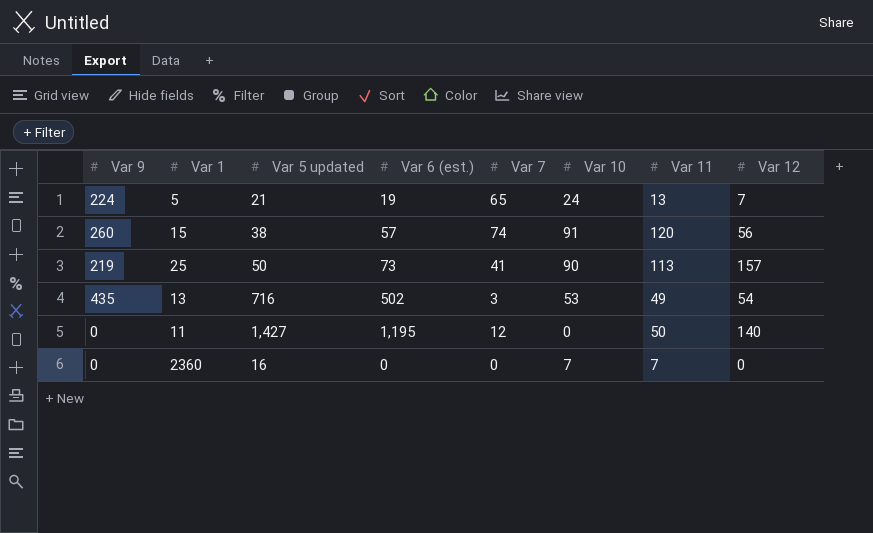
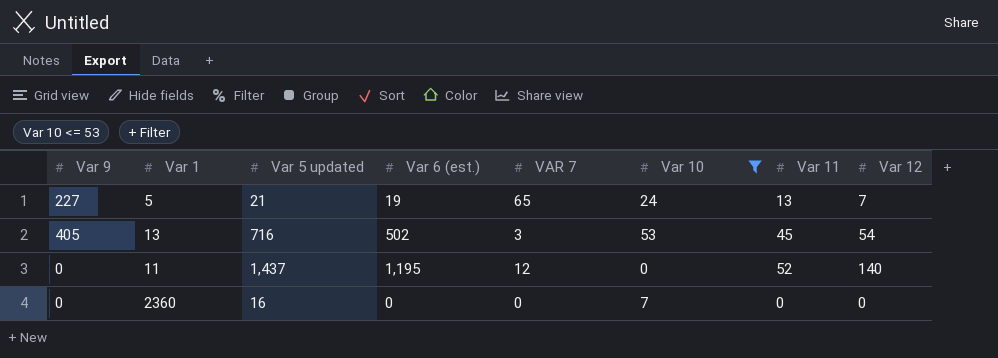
filter: none -> Var 10 <= 53
column name: Var 7 -> VAR 7
5 | Var 9: 224 -> 227
13 | Var 9: 435 -> 405
13 | Var 11: 49 -> 45
11 | Var 5 updated: 1,427 -> 1,437
11 | Var 11: 50 -> 52
2360 | Var 11: 7 -> 0

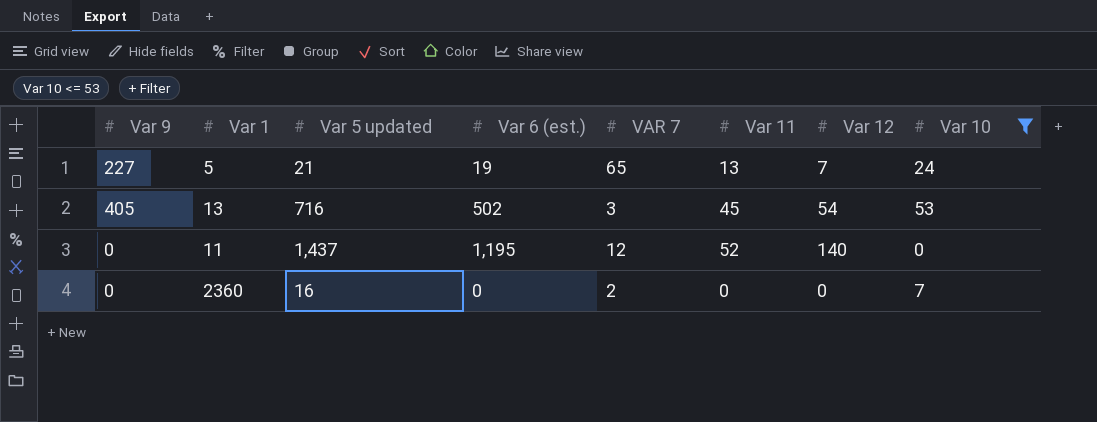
column Var 10 | position: 6 -> 8
2360 | VAR 7: 0 -> 2

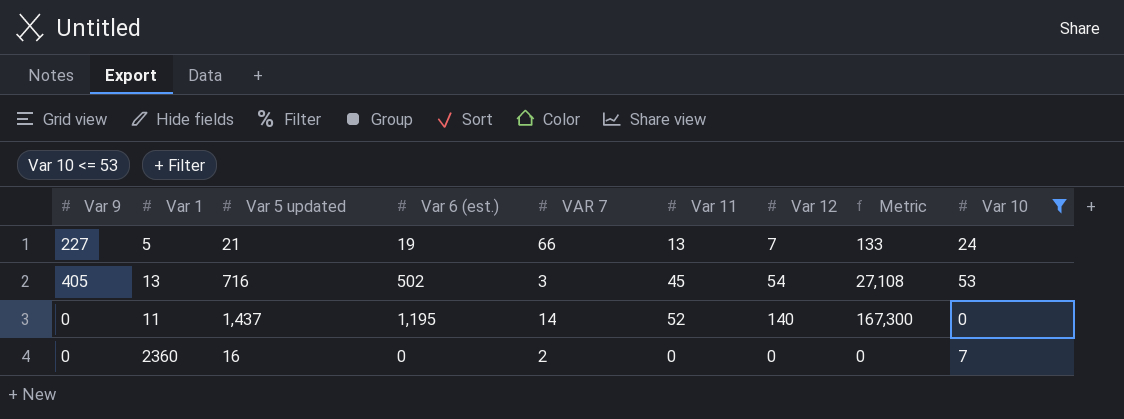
column Metric | formula: none -> [Var 6 (est.)] * [Var 12]
5 | VAR 7: 65 -> 66
11 | VAR 7: 12 -> 14

